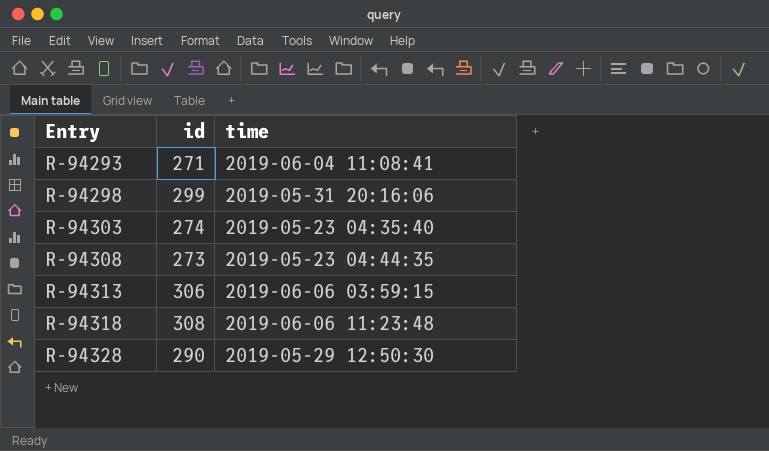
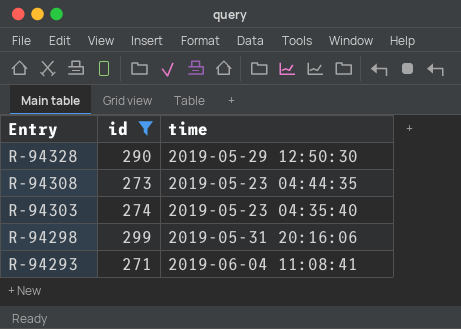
filter: none -> id <= 299
row order: Entry ascending -> Entry descending

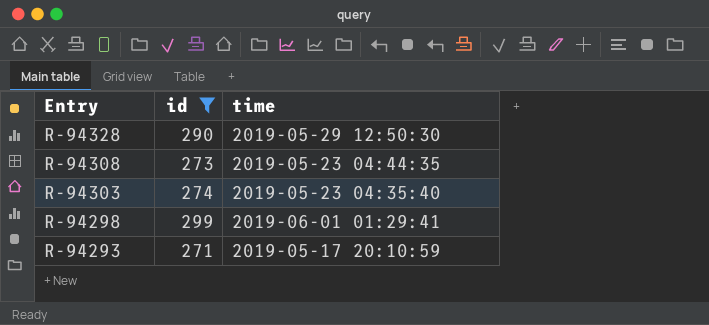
R-94298 | time: 2019-05-31 20:16:06 -> 2019-06-01 01:29:41
R-94293 | time: 2019-06-04 11:08:41 -> 2019-05-17 20:10:59

